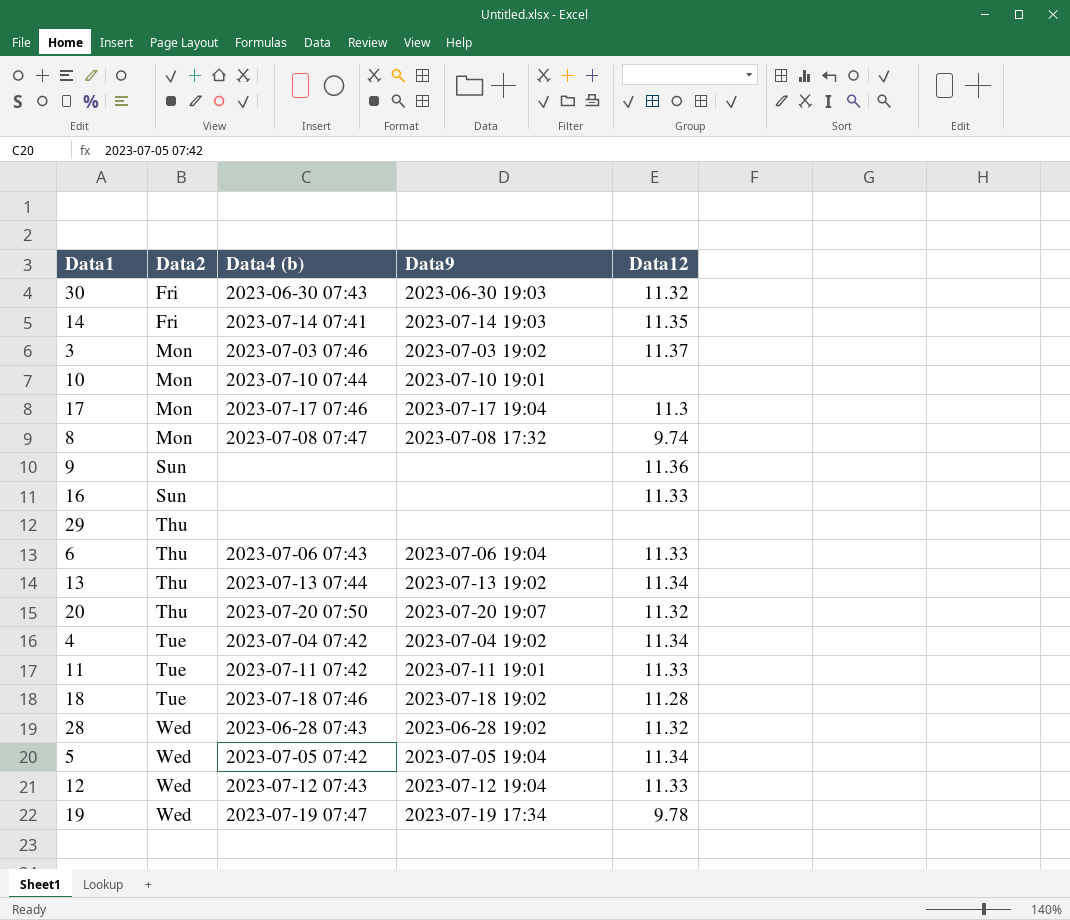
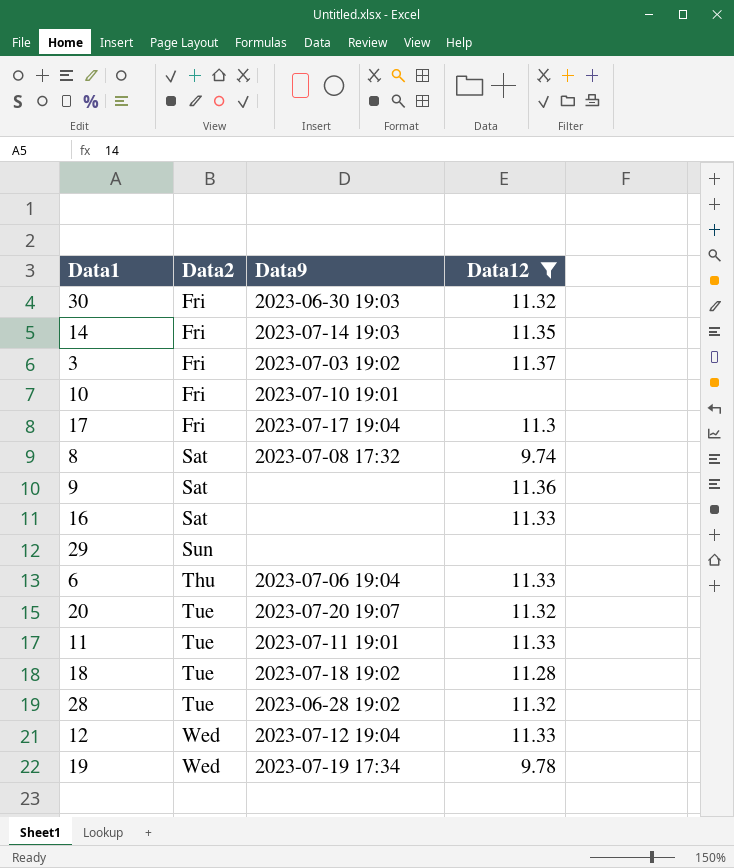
filter: none -> Data12 != 11.34
column Data4 (b) | position: 3 -> none
3 | Data2: Mon -> Fri
10 | Data2: Mon -> Fri
17 | Data2: Mon -> Fri
8 | Data2: Mon -> Sat
9 | Data2: Sun -> Sat
16 | Data2: Sun -> Sat
29 | Data2: Thu -> Sun
20 | Data2: Thu -> Tue
28 | Data2: Wed -> Tue

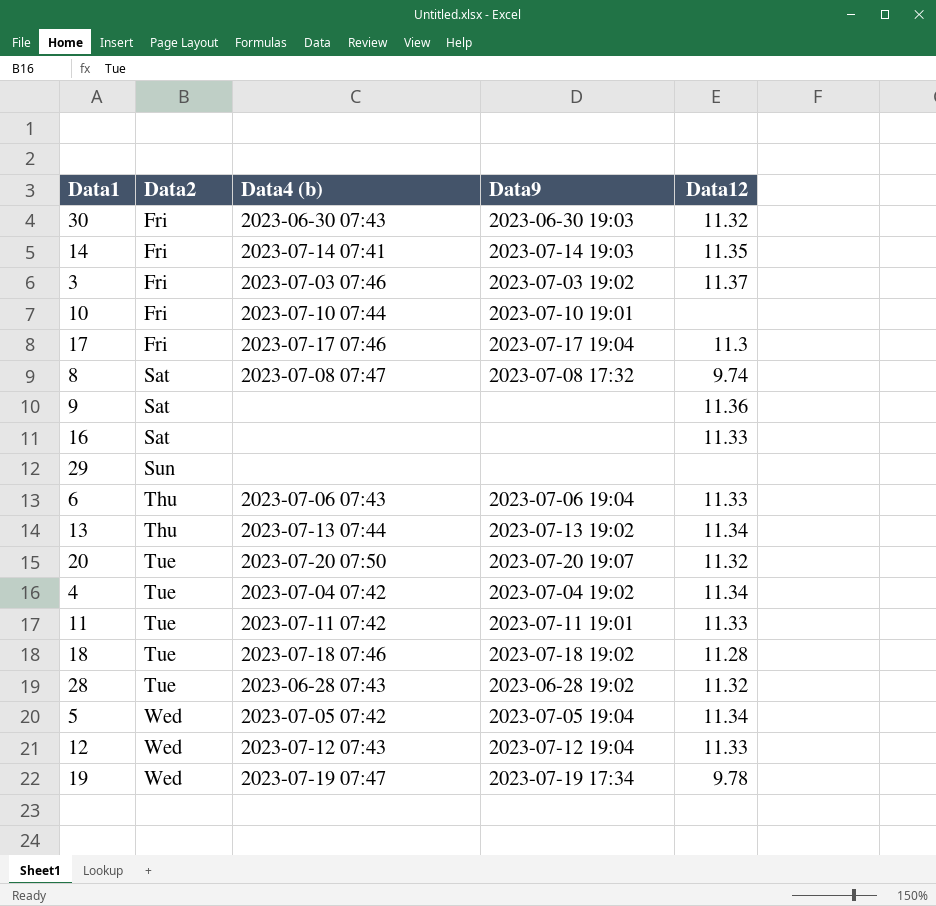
filter: Data12 != 11.34 -> none
column Data4 (b) | position: none -> 3

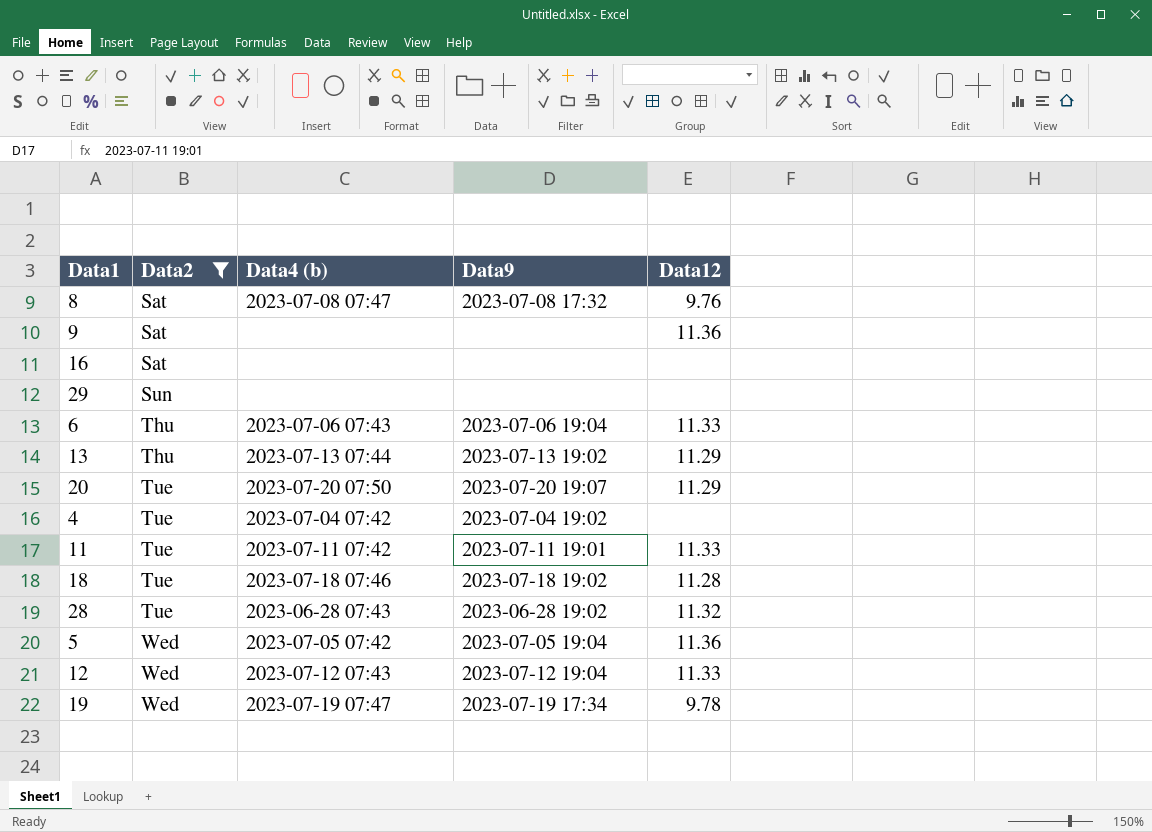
filter: none -> Data2 != Fri
8 | Data12: 9.74 -> 9.76
16 | Data12: 11.33 -> none
13 | Data12: 11.34 -> 11.29
20 | Data12: 11.32 -> 11.29
4 | Data12: 11.34 -> none
5 | Data12: 11.34 -> 11.36

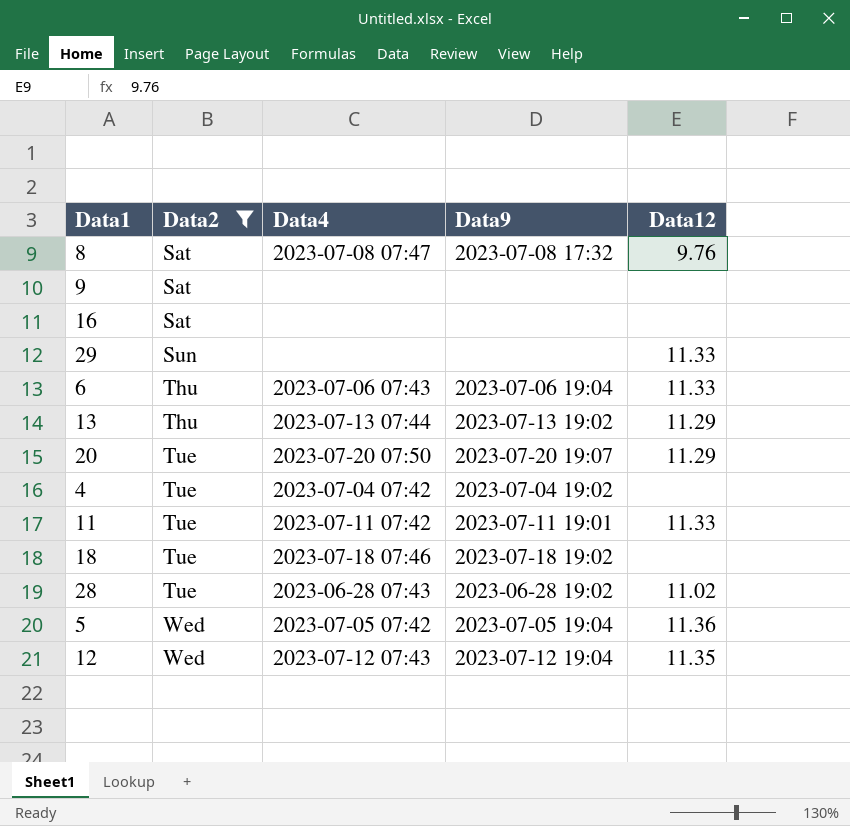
column name: Data4 (b) -> Data4
row 19: Wed | 2023-07-19 07:47 | 2023-07-19 17:34 | 9.78 -> none
9 | Data12: 11.36 -> none
29 | Data12: none -> 11.33
18 | Data12: 11.28 -> none
28 | Data12: 11.32 -> 11.02
12 | Data12: 11.33 -> 11.35

